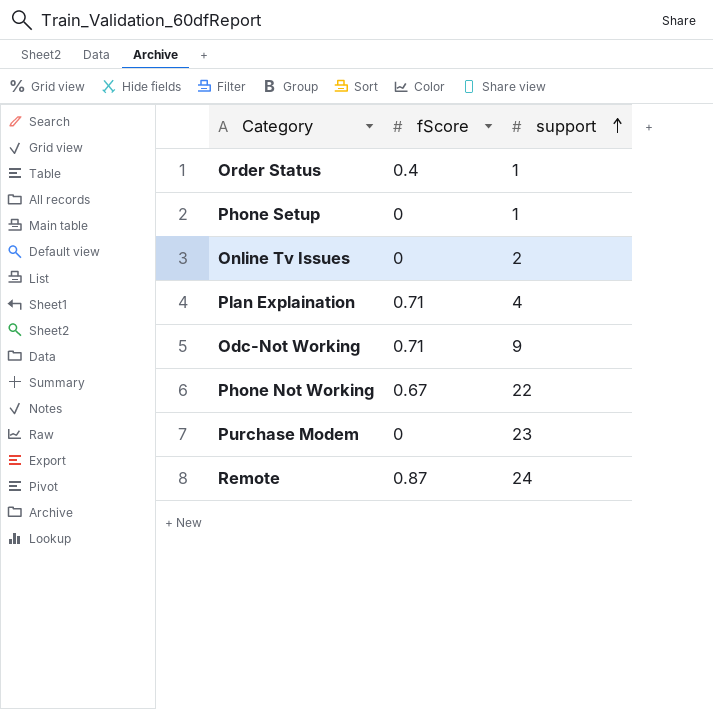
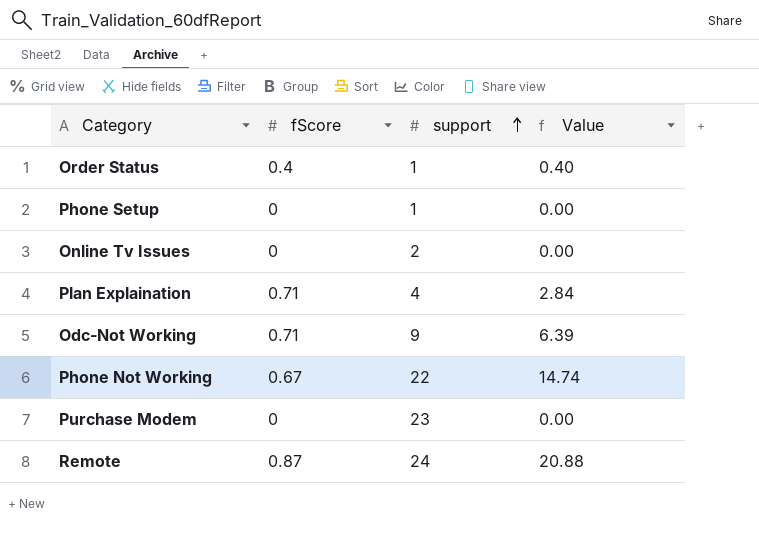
column Value | formula: none -> [fScore] * [support]

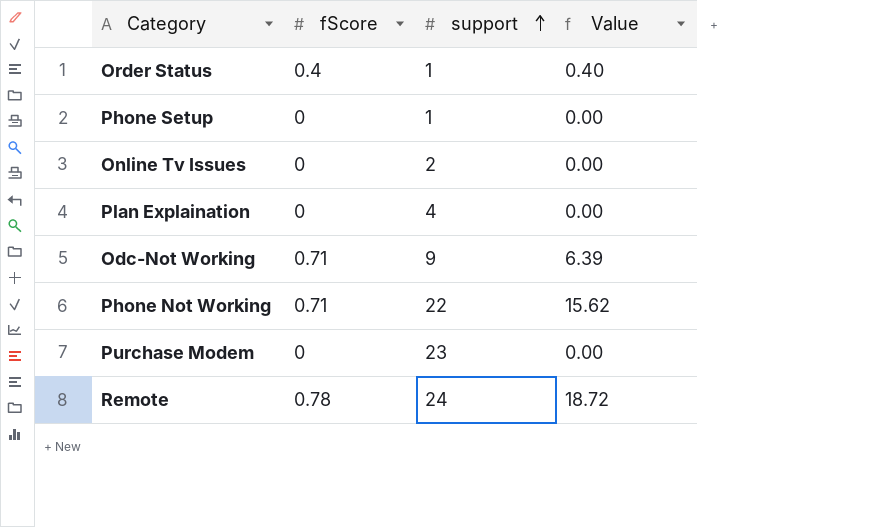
Plan Explaination | fScore: 0.71 -> 0
Plan Explaination | Value: 2.84 -> 0.00
Phone Not Working | fScore: 0.67 -> 0.71
Phone Not Working | Value: 14.74 -> 15.62
Remote | fScore: 0.87 -> 0.78
Remote | Value: 20.88 -> 18.72

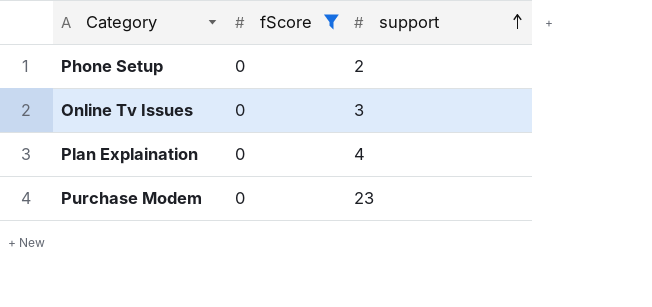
filter: none -> fScore = 0
column Value | formula: [fScore] * [support] -> none
Phone Setup | support: 1 -> 2
Online Tv Issues | support: 2 -> 3

